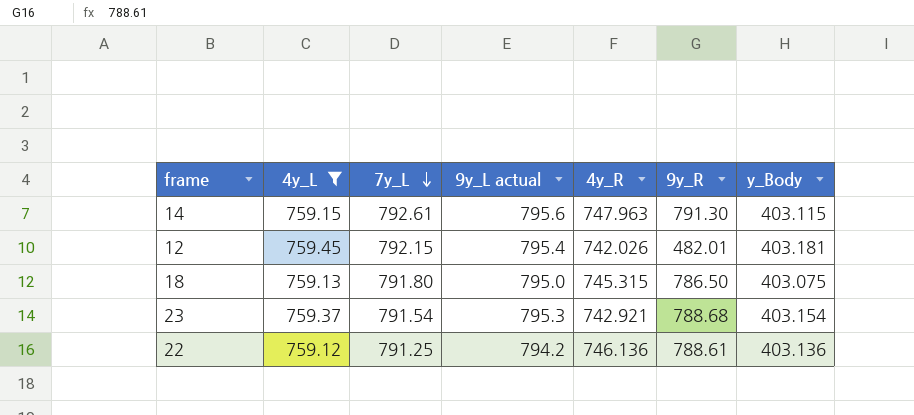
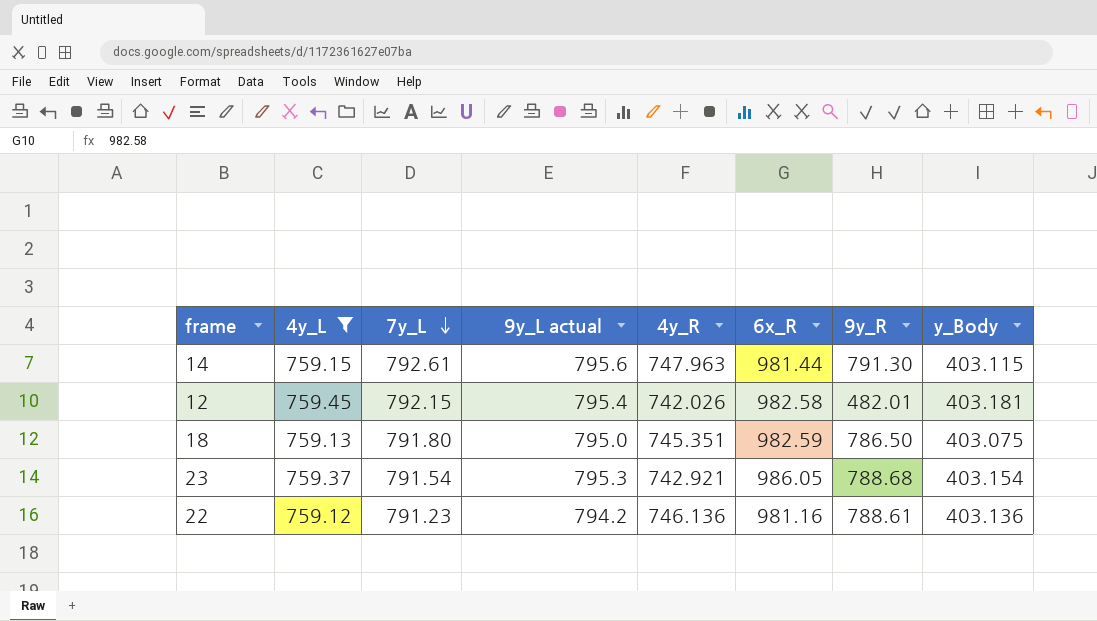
column 6x_R | position: none -> 6
18 | 4y_R: 745.315 -> 745.351
22 | 7y_L: 791.25 -> 791.23

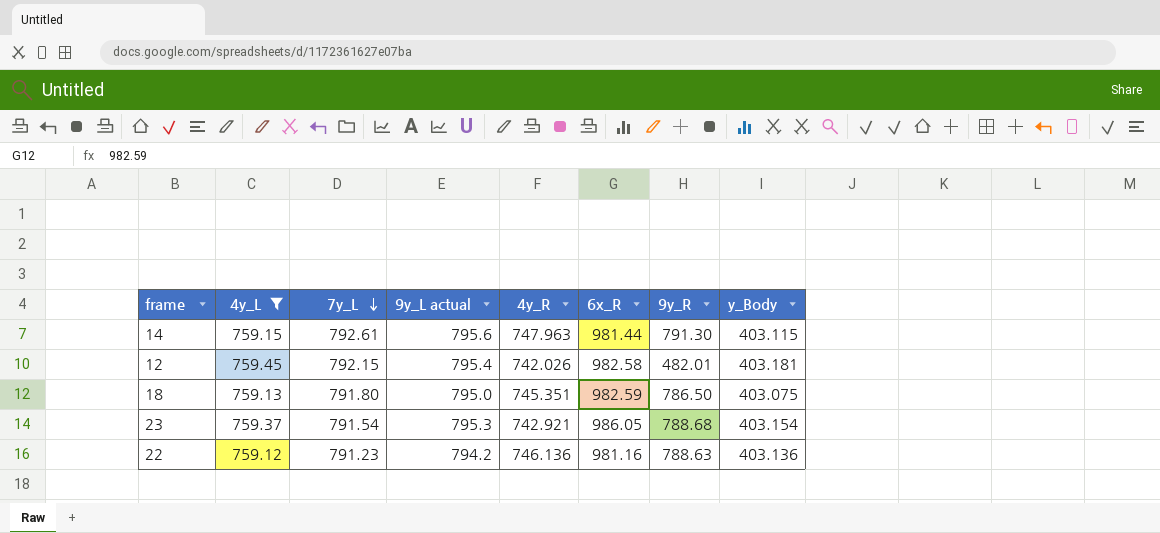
22 | 9y_R: 788.61 -> 788.63

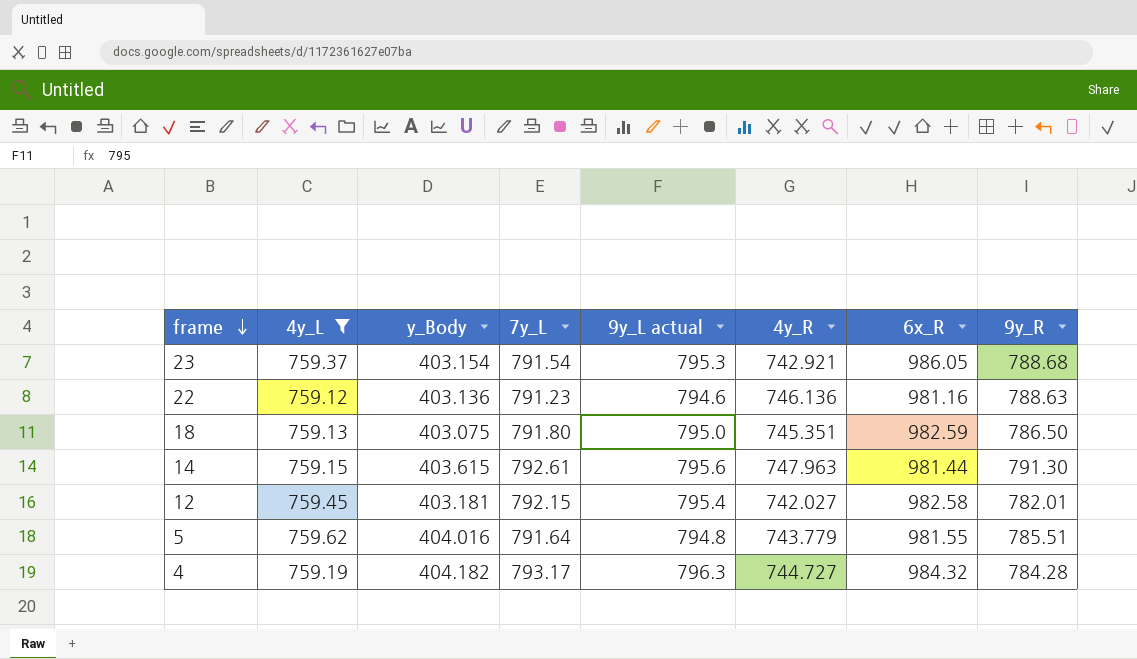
row order: 7y_L descending -> frame descending
column y_Body | position: 8 -> 3
22 | 9y_L actual: 794.2 -> 794.6
14 | y_Body: 403.115 -> 403.615
12 | 4y_R: 742.026 -> 742.027
12 | 9y_R: 482.01 -> 782.01
row 5: none -> 759.62 | 404.016 | 791.64 | 794.8 | 743.779 | 981.55 | 785.51
row 4: none -> 759.19 | 404.182 | 793.17 | 796.3 | 744.727 | 984.32 | 784.28

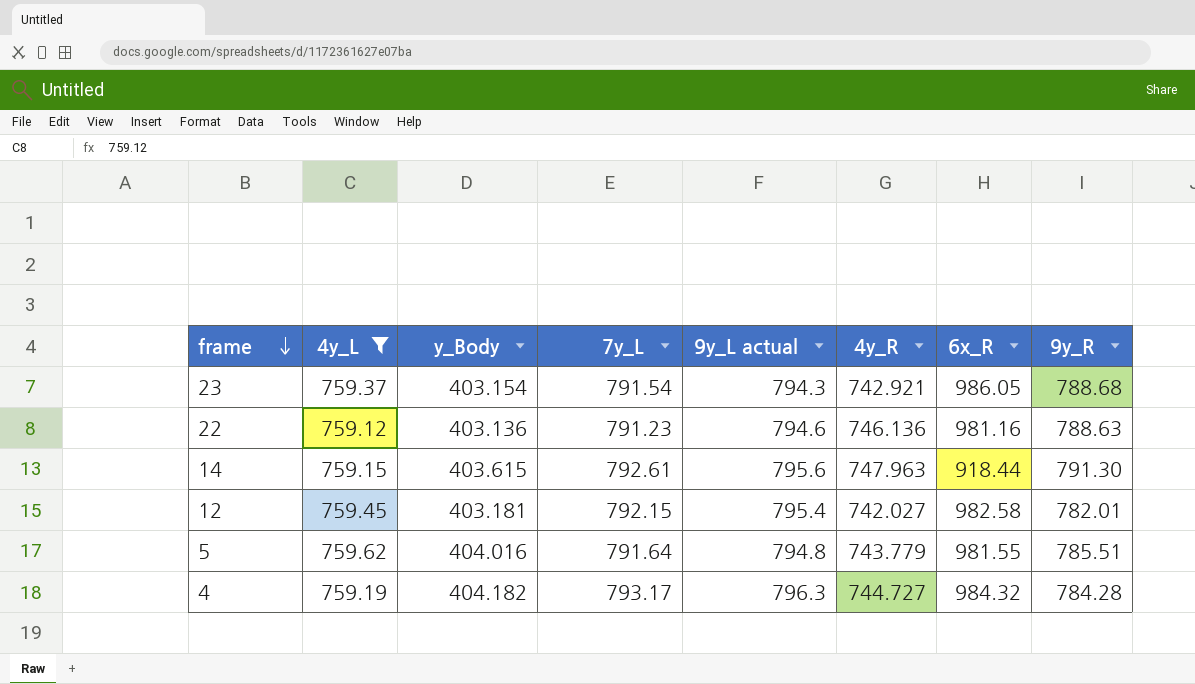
row 18: 759.13 | 403.075 | 791.80 | 795.0 | 745.351 | 982.59 | 786.50 -> none
23 | 9y_L actual: 795.3 -> 794.3
14 | 6x_R: 981.44 -> 918.44

